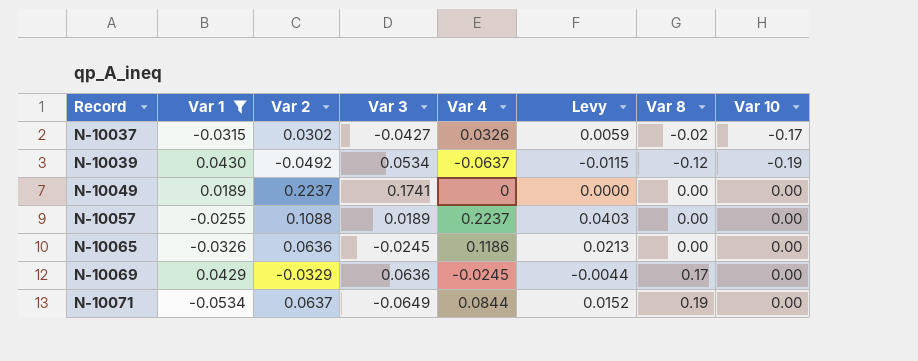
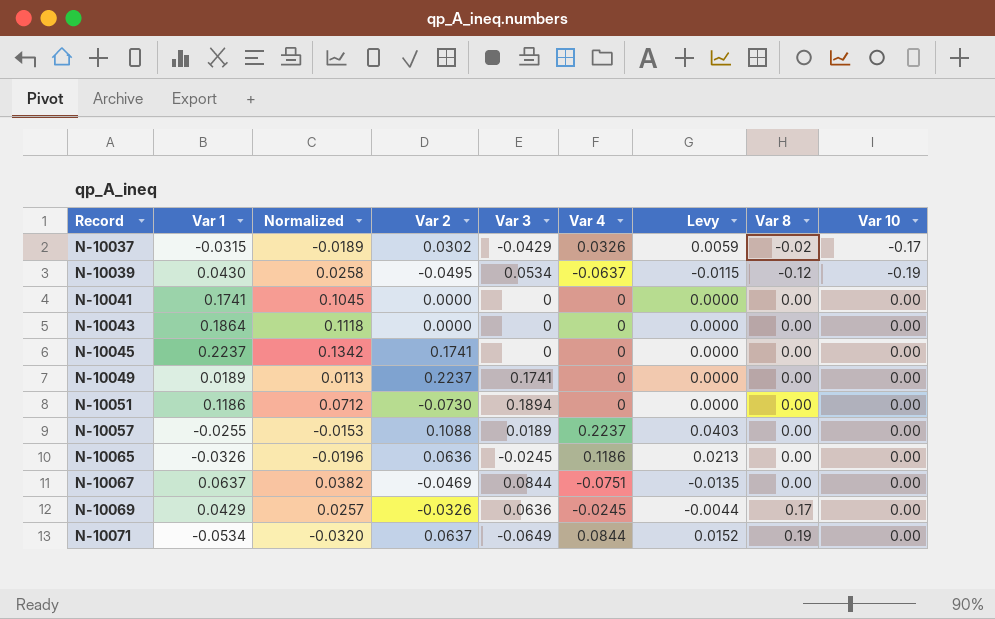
filter: Var 1 <= 0.0430 -> none
column Normalized | formula: none -> [Var 1] * 0.6
N-10037 | Var 3: -0.0427 -> -0.0429
N-10039 | Var 2: -0.0492 -> -0.0495
N-10069 | Var 2: -0.0329 -> -0.0326

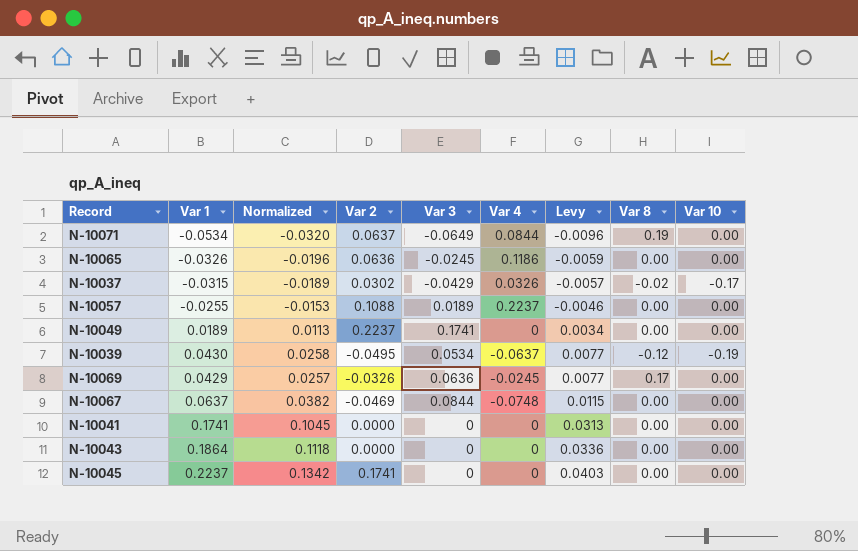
row order: Record ascending -> Levy ascending
column Levy | formula: [Var 4] * 0.18 -> [Var 1] * 0.18
row N-10051: 0.1186 | 0.0712 | -0.0730 | 0.1894 | 0 | 0.0000 | 0.00 | 0.00 -> none
N-10067 | Var 4: -0.0751 -> -0.0748

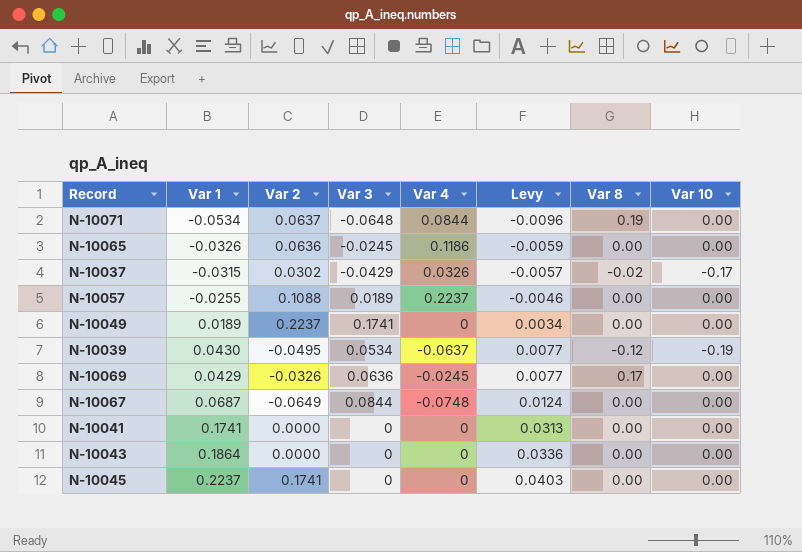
column Normalized | formula: [Var 1] * 0.6 -> none
N-10071 | Var 3: -0.0649 -> -0.0648
N-10067 | Var 1: 0.0637 -> 0.0687
N-10067 | Var 2: -0.0469 -> -0.0649
N-10067 | Levy: 0.0115 -> 0.0124

